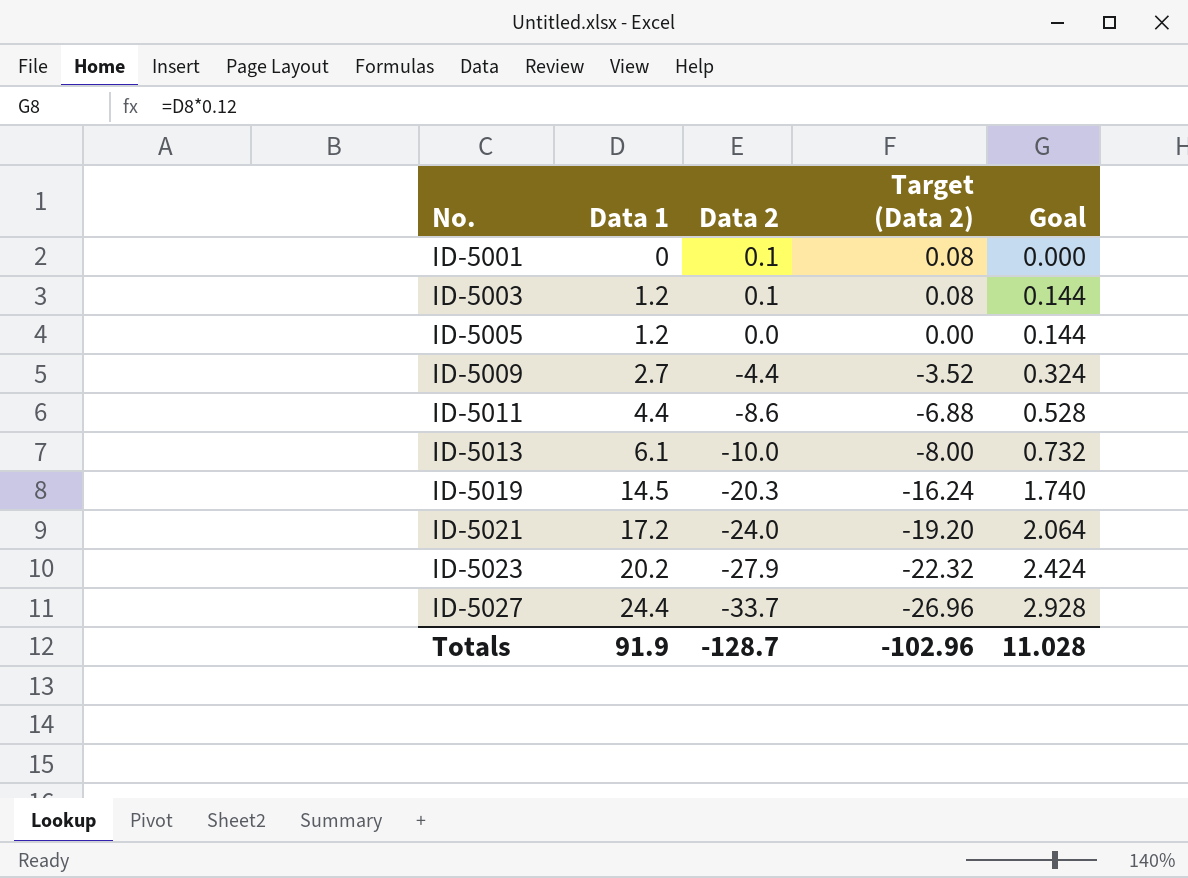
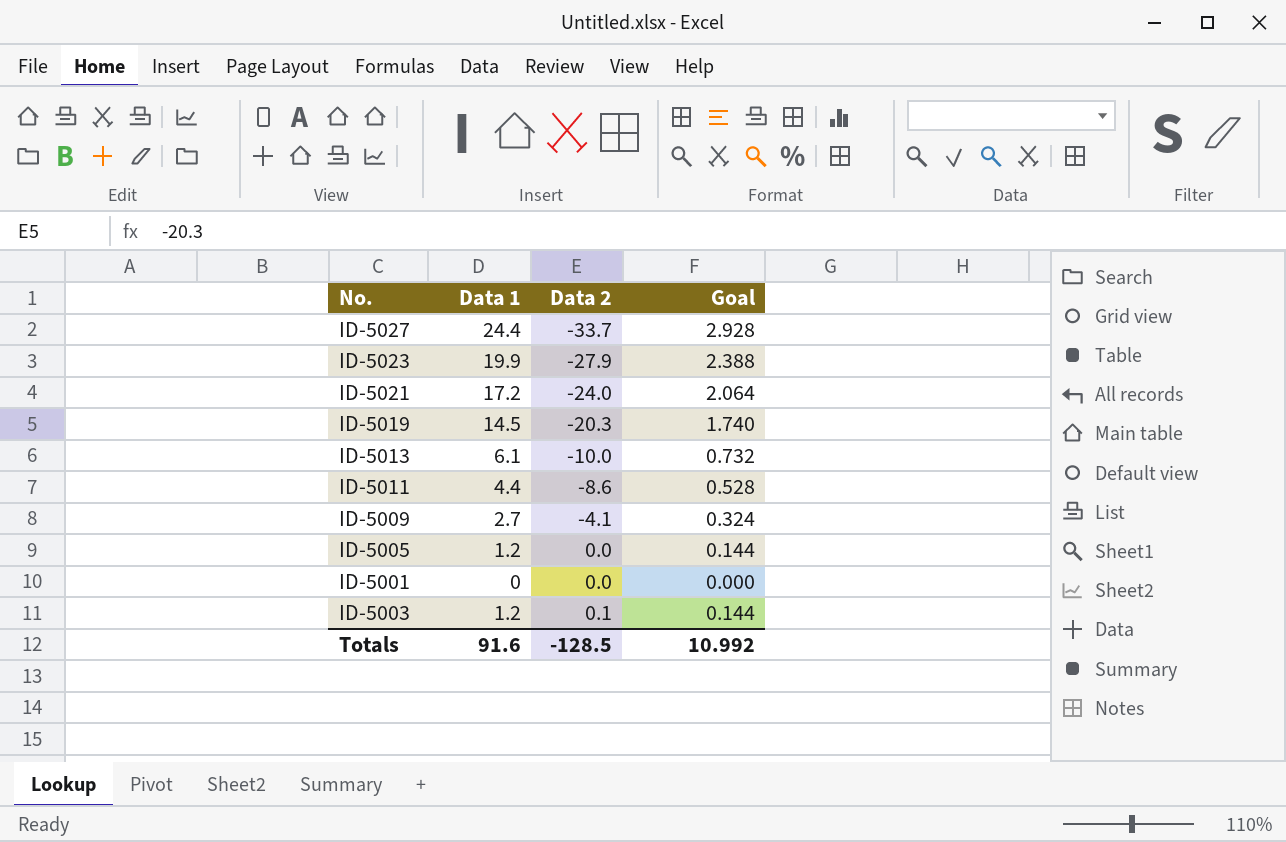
row order: No. ascending -> Data 2 ascending
column Target (Data 2) | formula: [Data 2] * 0.8 -> none
ID-5023 | Data 1: 20.2 -> 19.9
ID-5023 | Goal: 2.424 -> 2.388
ID-5009 | Data 2: -4.4 -> -4.1
ID-5001 | Data 2: 0.1 -> 0.0
Totals | Data 1: 91.9 -> 91.6
Totals | Data 2: -128.7 -> -128.5
Totals | Goal: 11.028 -> 10.992

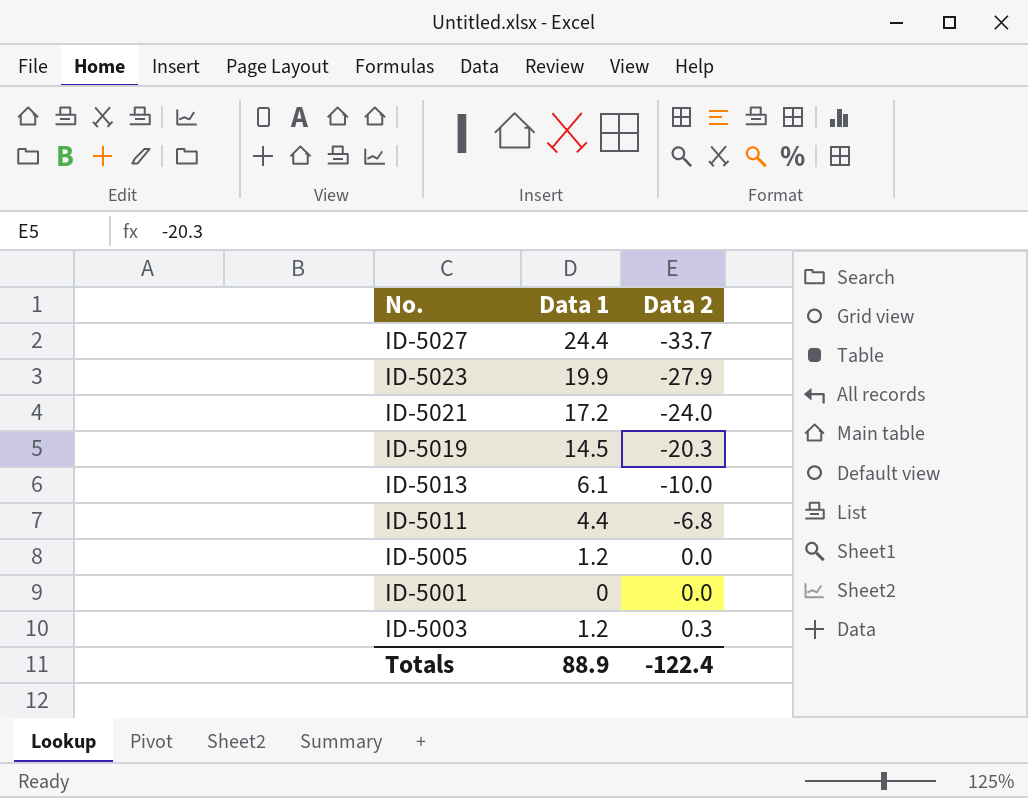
column Goal | formula: [Data 1] * 0.12 -> none
row ID-5009: 2.7 | -4.1 | 0.324 -> none
ID-5011 | Data 2: -8.6 -> -6.8
ID-5003 | Data 2: 0.1 -> 0.3
Totals | Data 1: 91.6 -> 88.9
Totals | Data 2: -128.5 -> -122.4

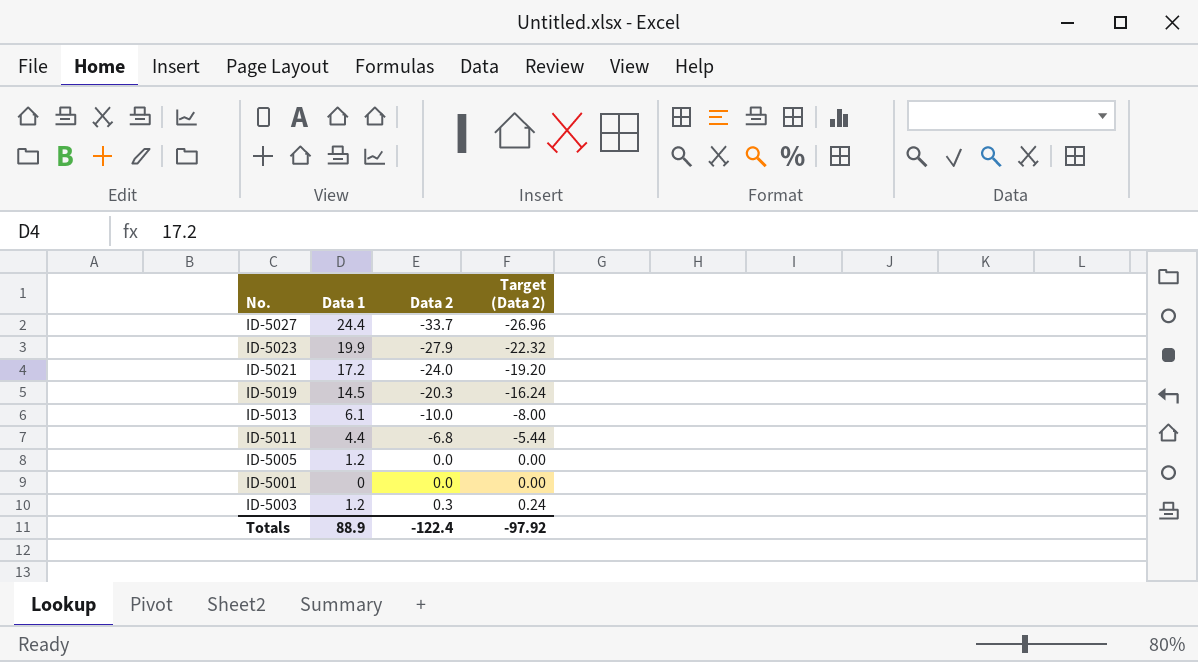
column Target (Data 2) | formula: none -> [Data 2] * 0.8

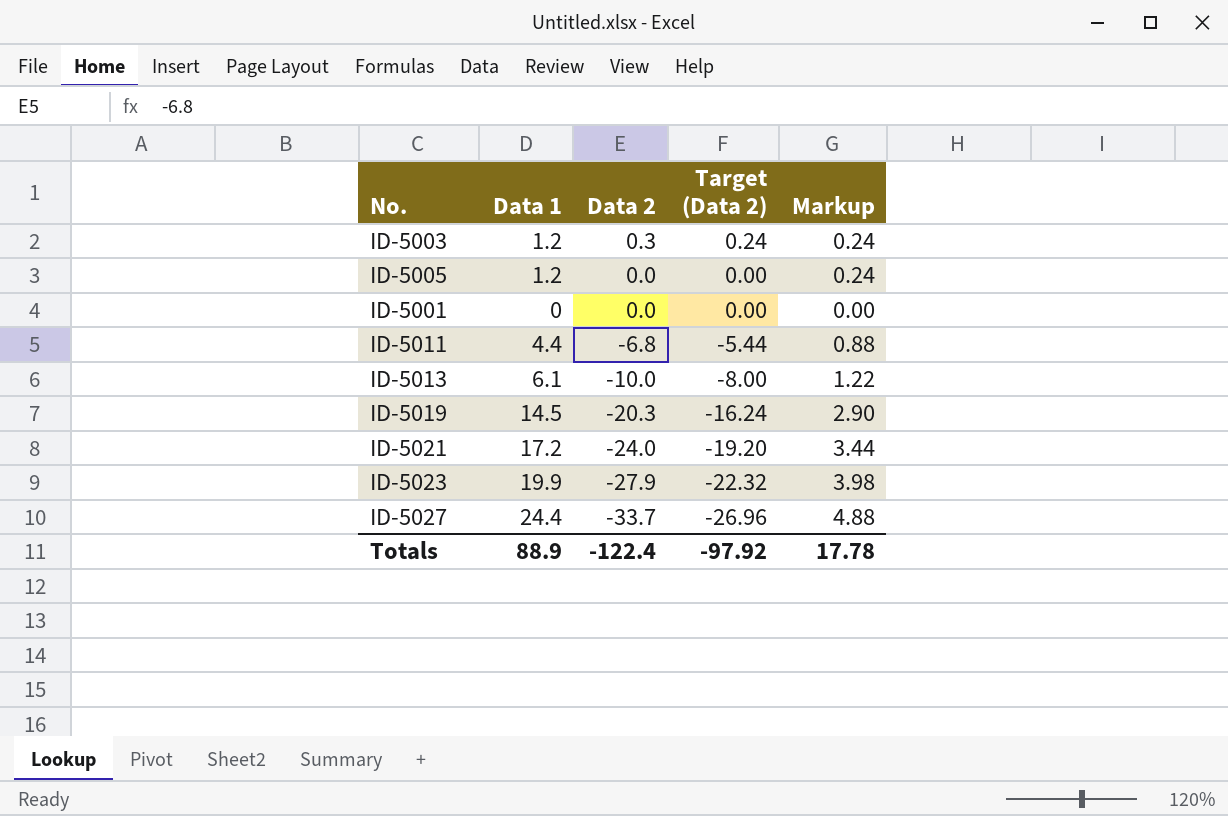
row order: Data 2 ascending -> Data 2 descending
column Markup | formula: none -> [Data 1] * 0.2

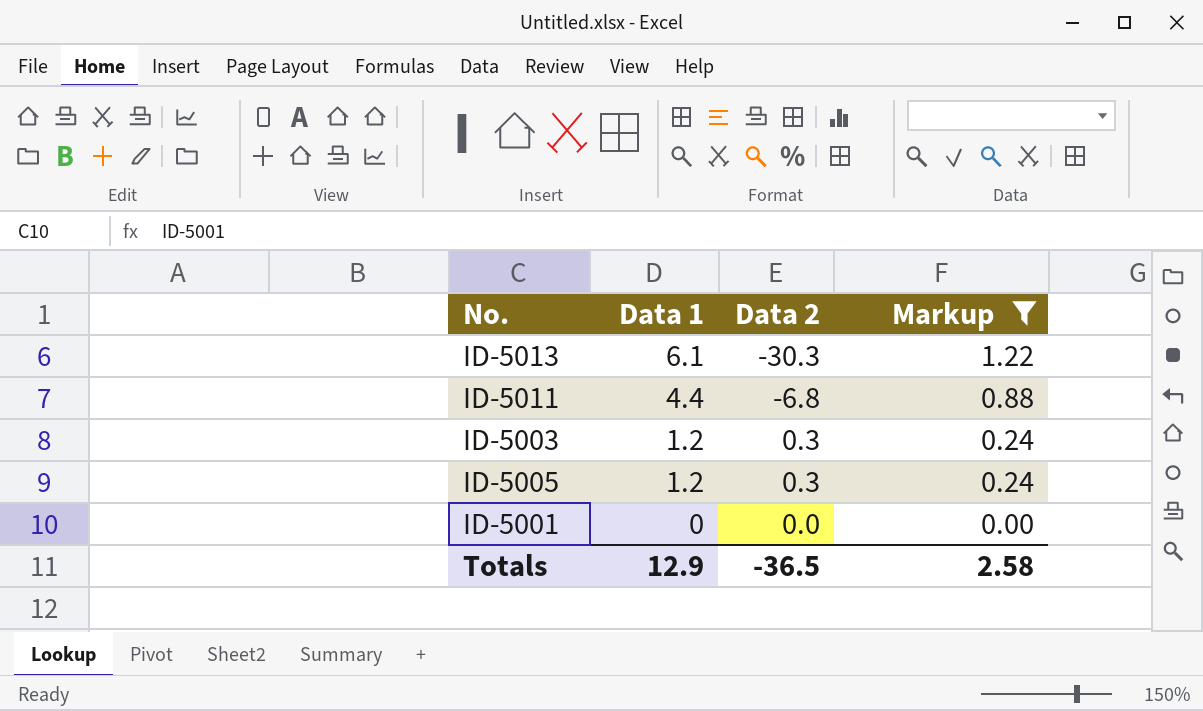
filter: none -> Markup <= 1.22
row order: Data 2 descending -> Data 1 descending
column Target (Data 2) | formula: [Data 2] * 0.8 -> none
ID-5013 | Data 2: -10.0 -> -30.3
ID-5005 | Data 2: 0.0 -> 0.3
Totals | Data 1: 88.9 -> 12.9
Totals | Data 2: -122.4 -> -36.5
Totals | Markup: 17.78 -> 2.58

